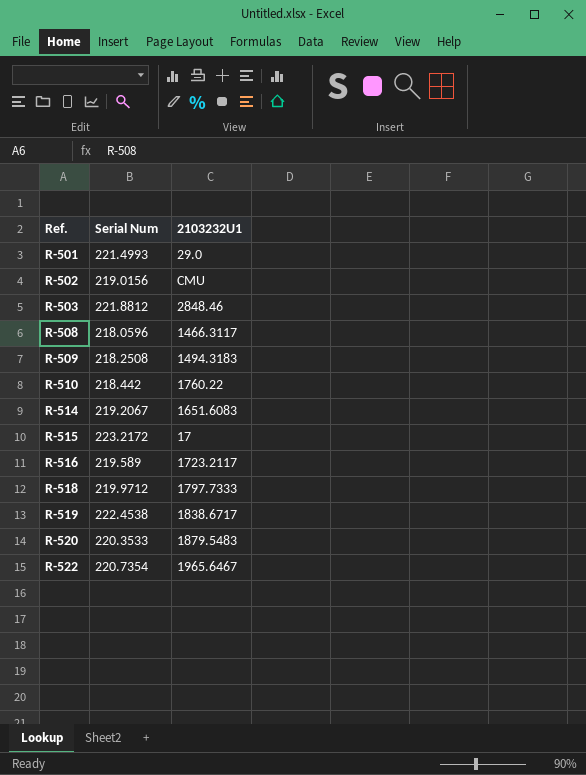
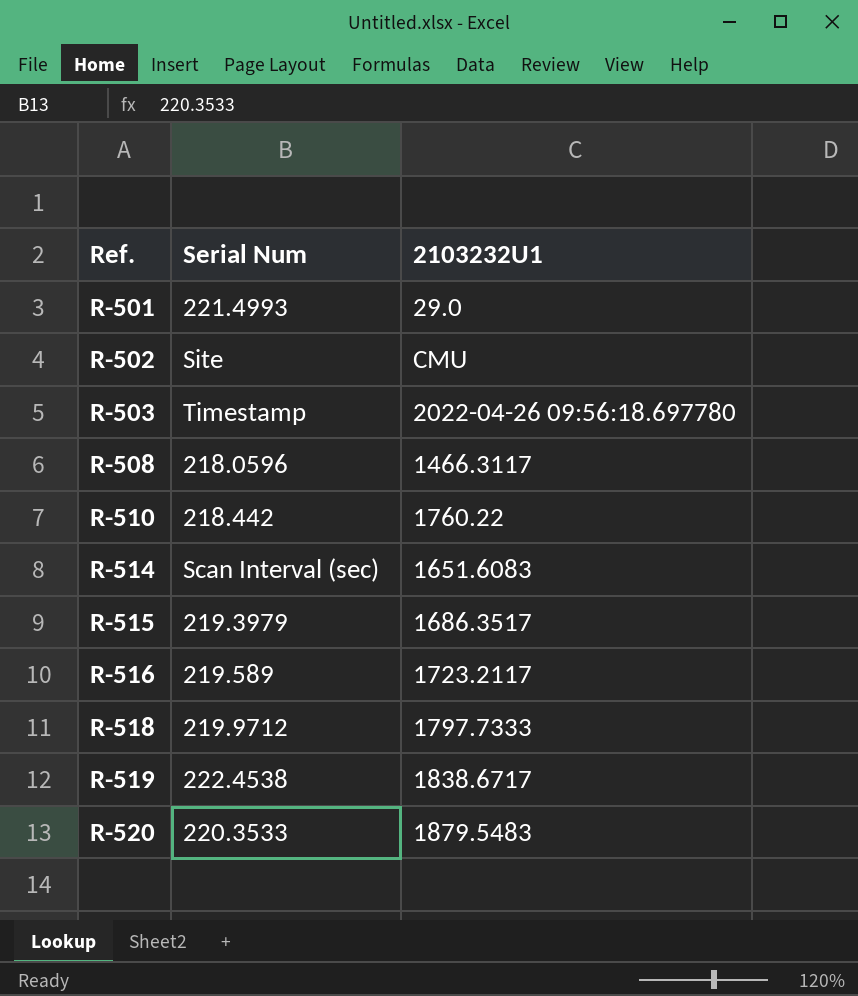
row R-509: 218.2508 | 1494.3183 -> none
row R-522: 220.7354 | 1965.6467 -> none
R-502 | Serial Num: 219.0156 -> Site
R-503 | Serial Num: 221.8812 -> Timestamp
R-503 | 2103232U1: 2848.46 -> 2022-04-26 09:56:18.697780
R-514 | Serial Num: 219.2067 -> Scan Interval (sec)
R-515 | Serial Num: 223.2172 -> 219.3979
R-515 | 2103232U1: 17 -> 1686.3517

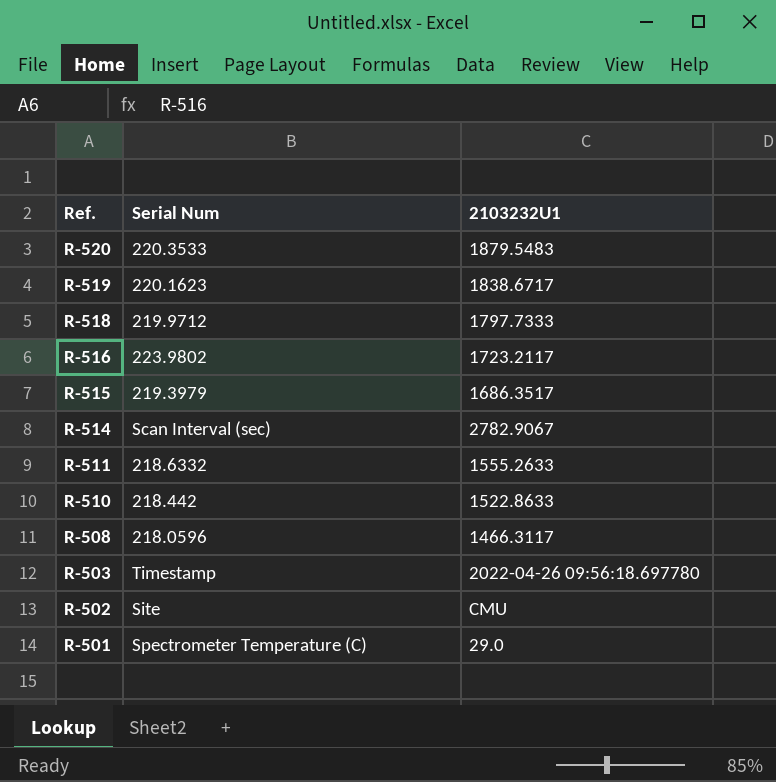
row order: Ref. ascending -> Ref. descending
R-519 | Serial Num: 222.4538 -> 220.1623
R-516 | Serial Num: 219.589 -> 223.9802
R-514 | 2103232U1: 1651.6083 -> 2782.9067
row R-511: none -> 218.6332 | 1555.2633
R-510 | 2103232U1: 1760.22 -> 1522.8633
R-501 | Serial Num: 221.4993 -> Spectrometer Temperature (C)

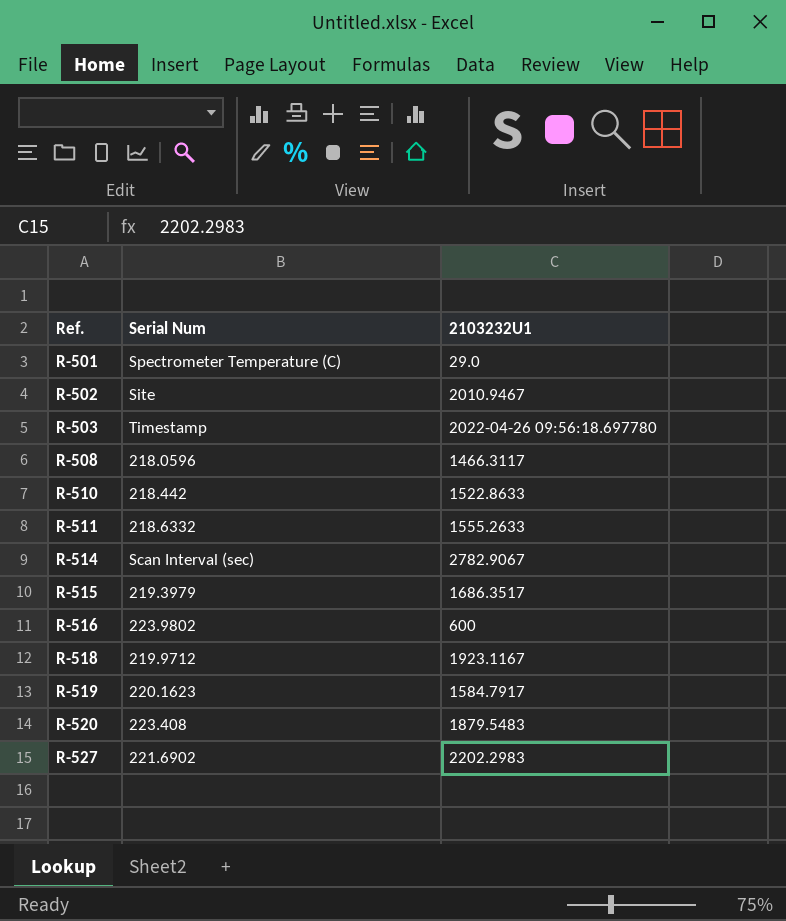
row order: Ref. descending -> Ref. ascending
R-502 | 2103232U1: CMU -> 2010.9467
R-516 | 2103232U1: 1723.2117 -> 600
R-518 | 2103232U1: 1797.7333 -> 1923.1167
R-519 | 2103232U1: 1838.6717 -> 1584.7917
R-520 | Serial Num: 220.3533 -> 223.408
row R-527: none -> 221.6902 | 2202.2983

